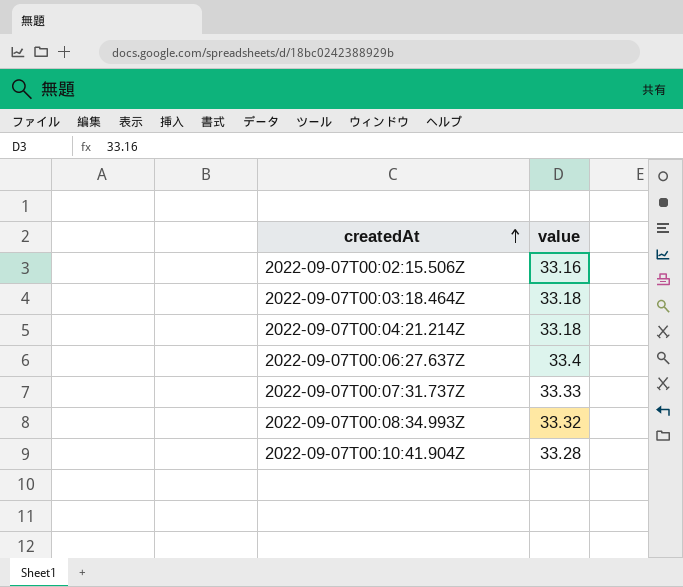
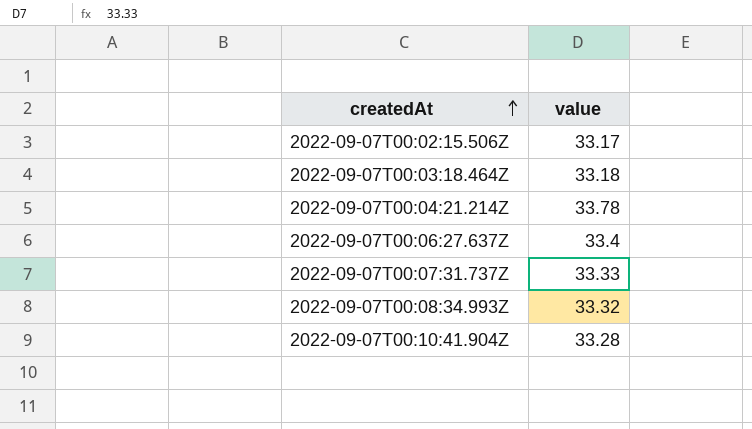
2022-09-07T00:02:15.506Z | value: 33.16 -> 33.17
2022-09-07T00:04:21.214Z | value: 33.18 -> 33.78

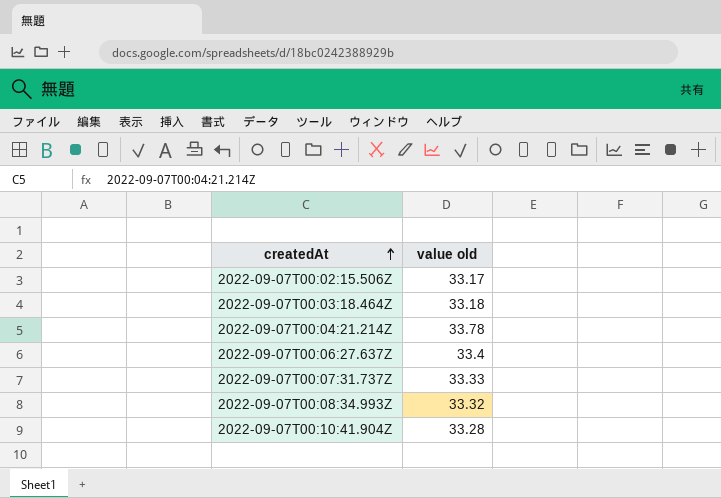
column name: value -> value old

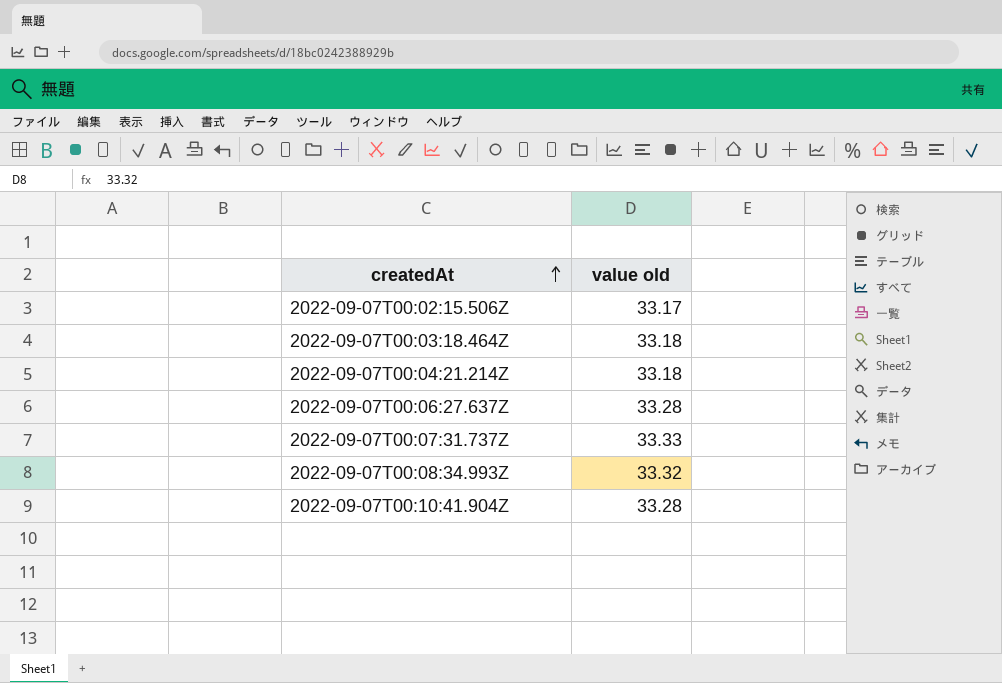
2022-09-07T00:04:21.214Z | value old: 33.78 -> 33.18
2022-09-07T00:06:27.637Z | value old: 33.4 -> 33.28

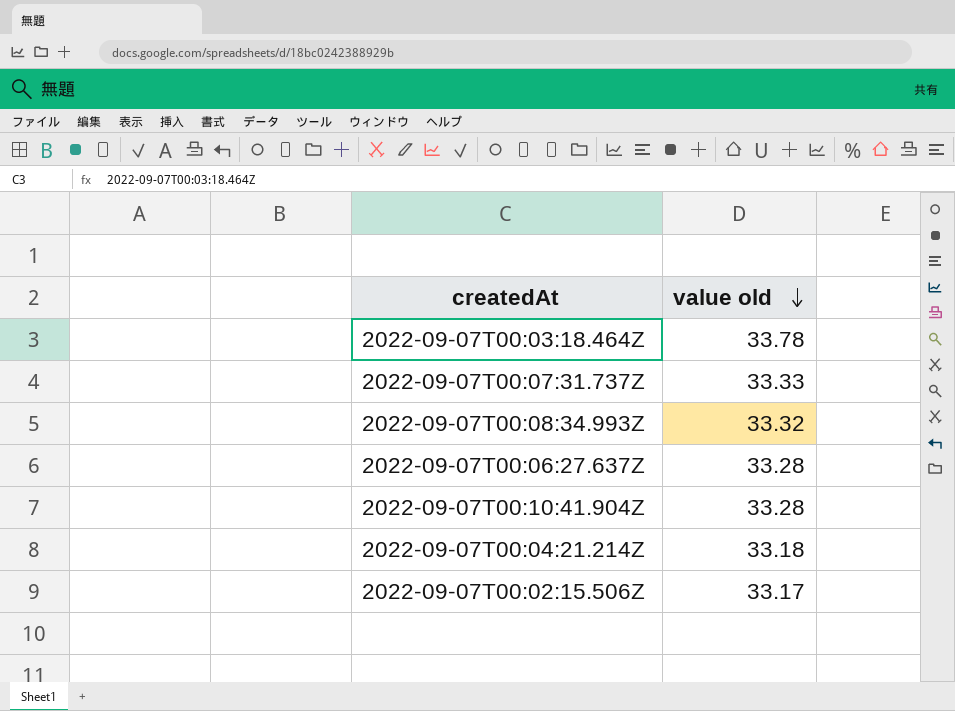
row order: createdAt ascending -> value old descending
2022-09-07T00:03:18.464Z | value old: 33.18 -> 33.78

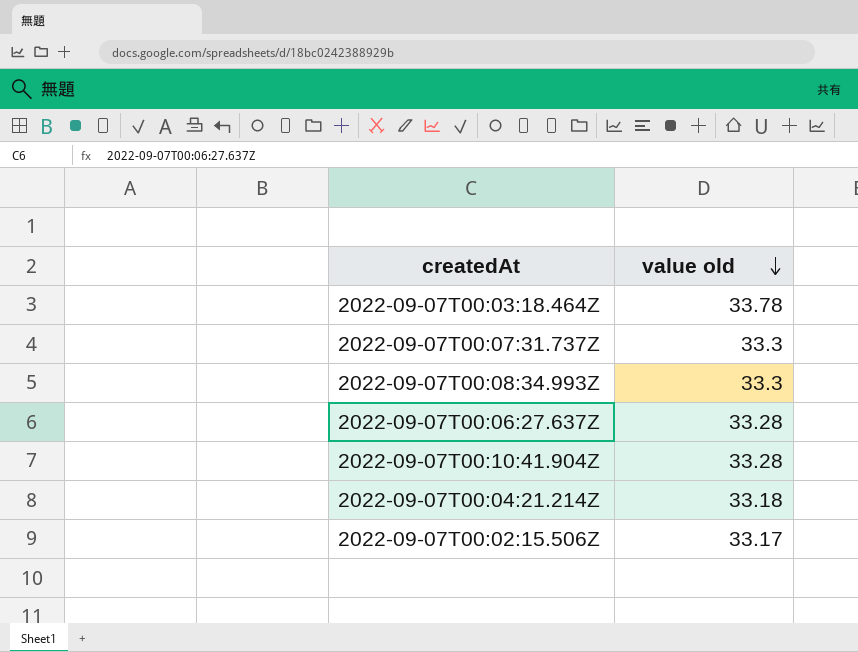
2022-09-07T00:07:31.737Z | value old: 33.33 -> 33.3
2022-09-07T00:08:34.993Z | value old: 33.32 -> 33.3

